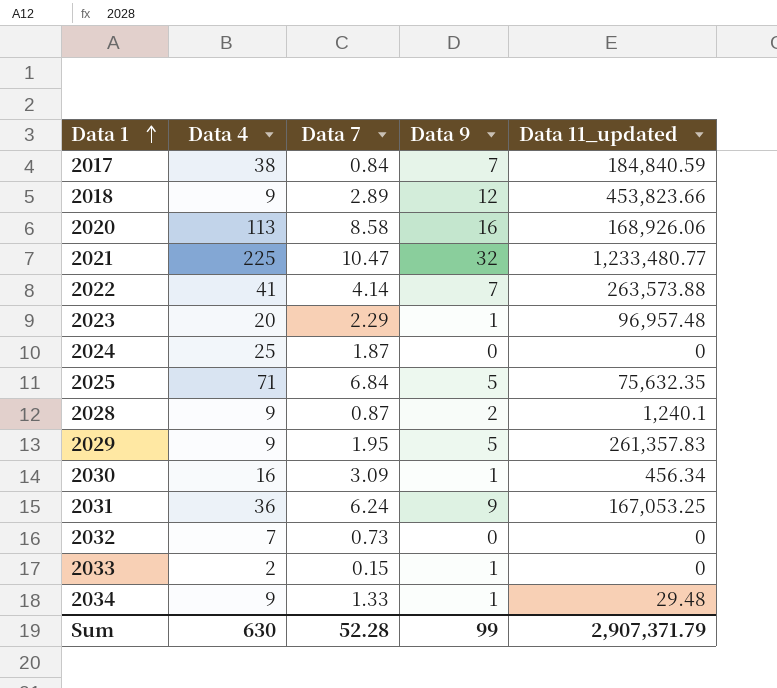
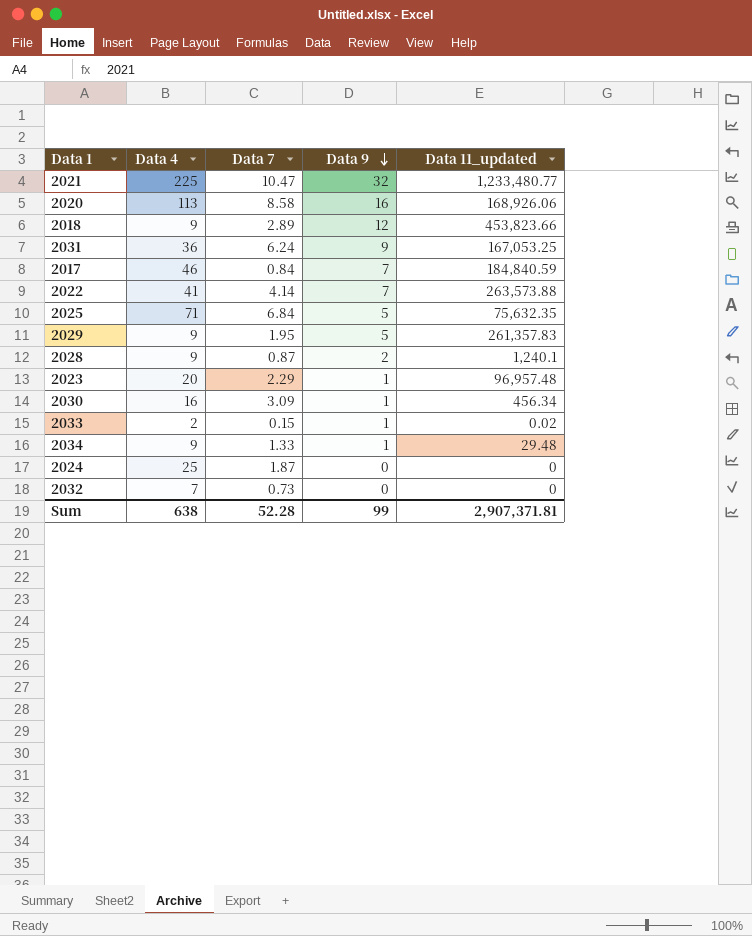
row order: Data 1 ascending -> Data 9 descending
2017 | Data 4: 38 -> 46
2033 | Data 11_updated: 0 -> 0.02
Sum | Data 4: 630 -> 638
Sum | Data 11_updated: 2,907,371.79 -> 2,907,371.81

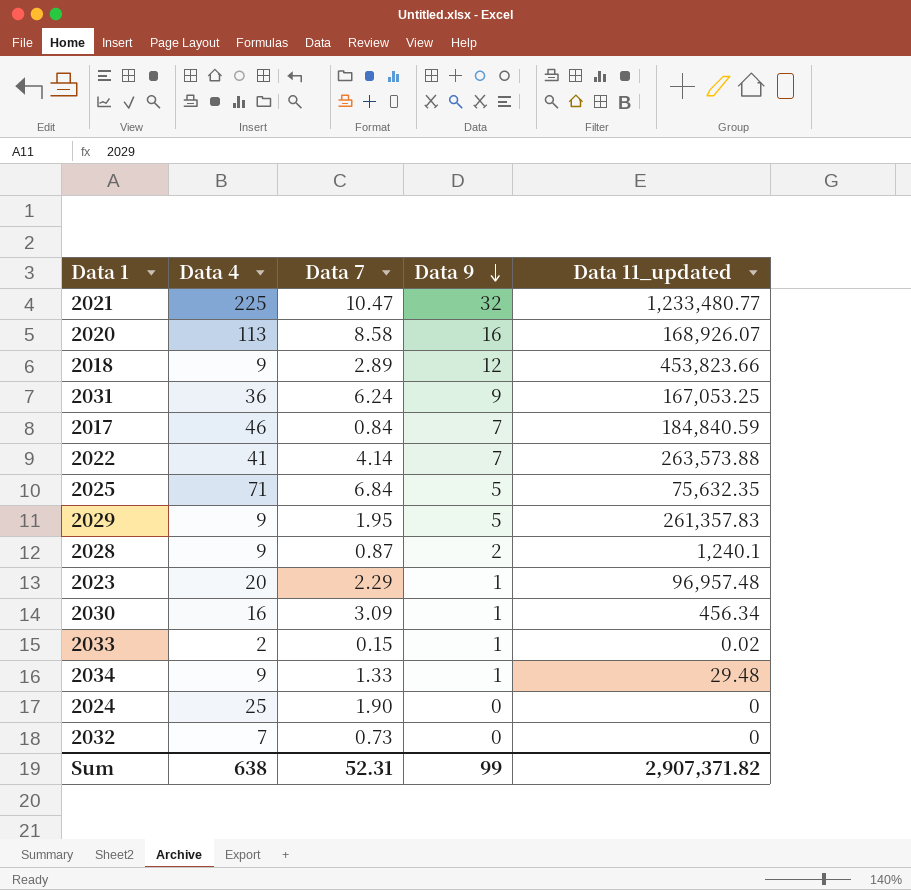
2020 | Data 11_updated: 168,926.06 -> 168,926.07
2024 | Data 7: 1.87 -> 1.90
Sum | Data 7: 52.28 -> 52.31
Sum | Data 11_updated: 2,907,371.81 -> 2,907,371.82

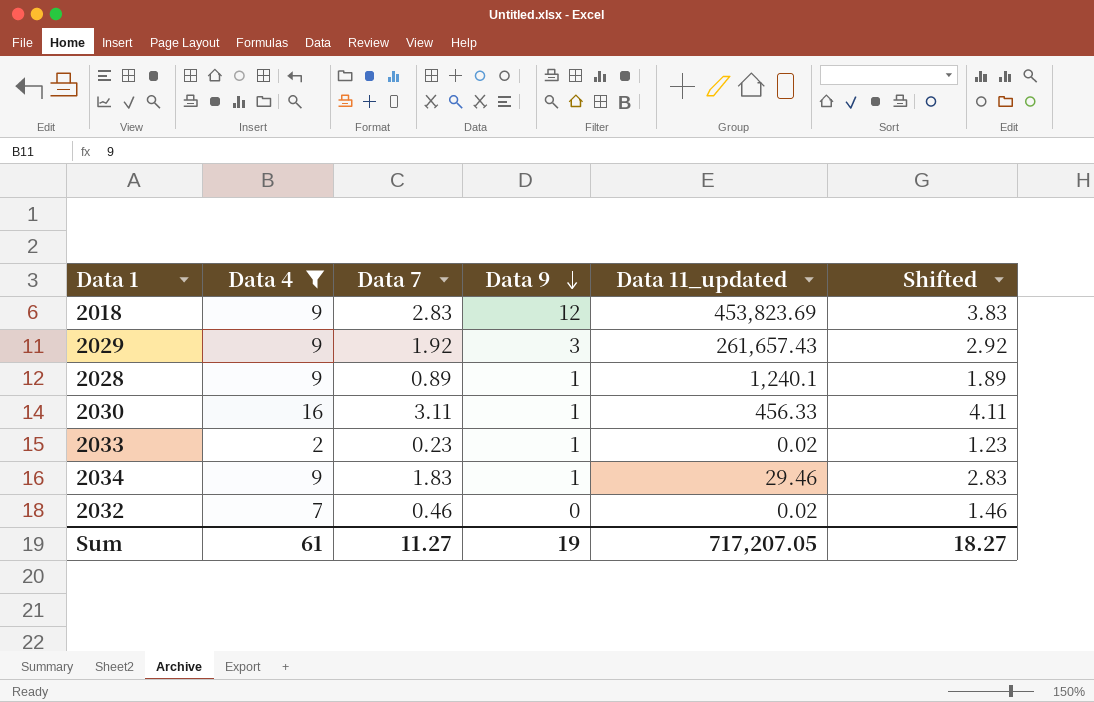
filter: none -> Data 4 <= 16
column Shifted | formula: none -> [Data 7] + 1
2018 | Data 7: 2.89 -> 2.83
2018 | Data 11_updated: 453,823.66 -> 453,823.69
2029 | Data 7: 1.95 -> 1.92
2029 | Data 9: 5 -> 3
2029 | Data 11_updated: 261,357.83 -> 261,657.43
2028 | Data 7: 0.87 -> 0.89
2028 | Data 9: 2 -> 1
2030 | Data 7: 3.09 -> 3.11
2030 | Data 11_updated: 456.34 -> 456.33
2033 | Data 7: 0.15 -> 0.23
2034 | Data 7: 1.33 -> 1.83
2034 | Data 11_updated: 29.48 -> 29.46
2032 | Data 7: 0.73 -> 0.46
2032 | Data 11_updated: 0 -> 0.02
Sum | Data 4: 638 -> 61
Sum | Data 7: 52.31 -> 11.27
Sum | Data 9: 99 -> 19
Sum | Data 11_updated: 2,907,371.82 -> 717,207.05

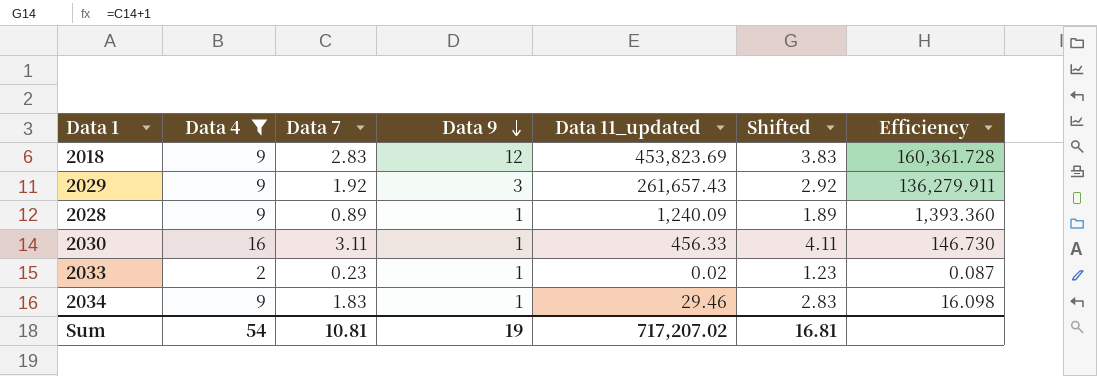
column Efficiency | formula: none -> [Data 11_updated] / [Data 7]
row 2032: 7 | 0.46 | 0 | 0.02 | 1.46 -> none
2028 | Data 11_updated: 1,240.1 -> 1,240.09
Sum | Data 4: 61 -> 54
Sum | Data 7: 11.27 -> 10.81
Sum | Data 11_updated: 717,207.05 -> 717,207.02
Sum | Shifted: 18.27 -> 16.81

